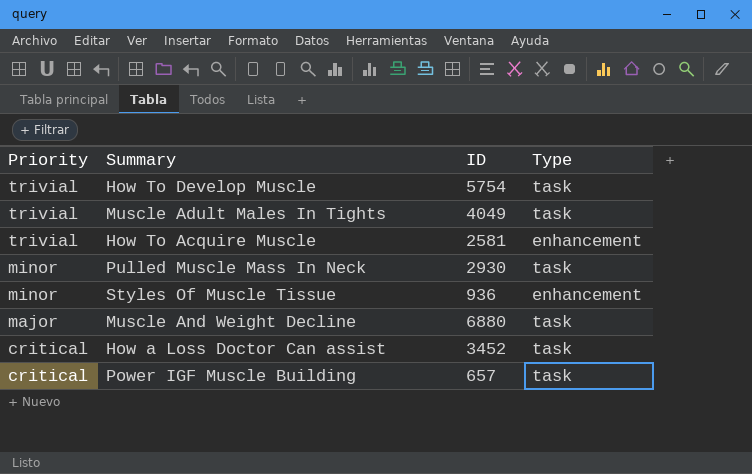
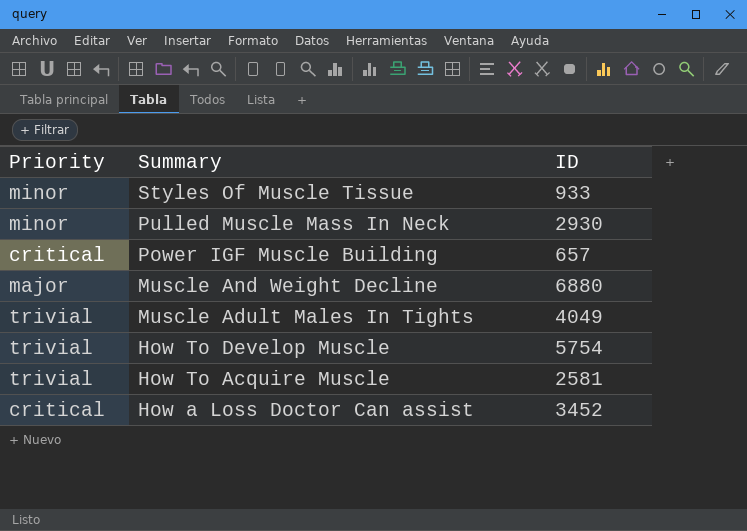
row order: Priority descending -> Summary descending
column Type | position: 4 -> none
Styles Of Muscle Tissue | ID: 936 -> 933

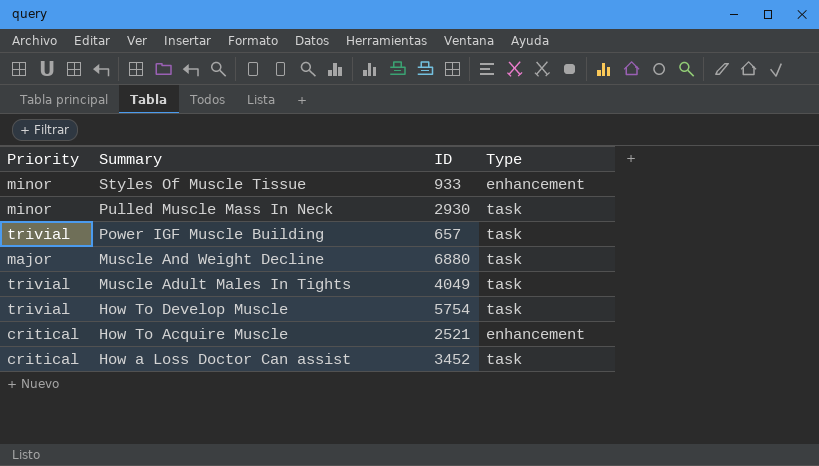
column Type | position: none -> 4
Power IGF Muscle Building | Priority: critical -> trivial
How To Acquire Muscle | Priority: trivial -> critical
How To Acquire Muscle | ID: 2581 -> 2521

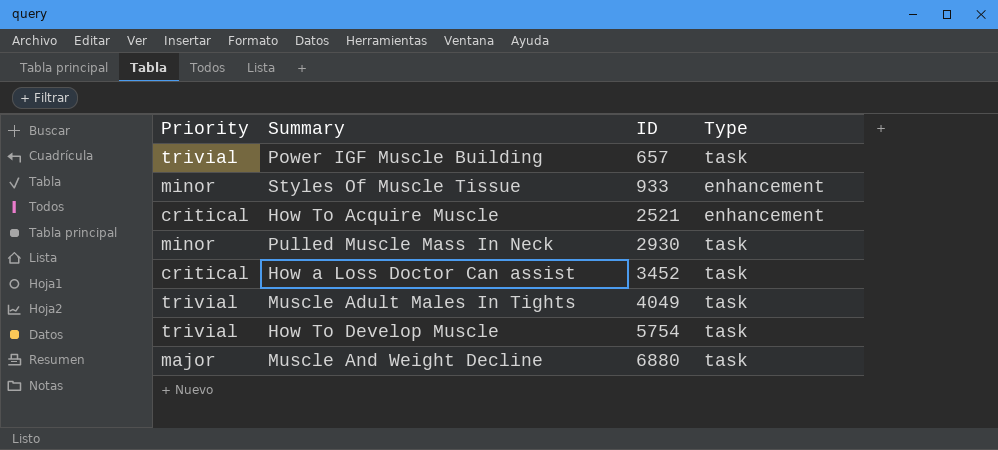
row order: Summary descending -> ID ascending

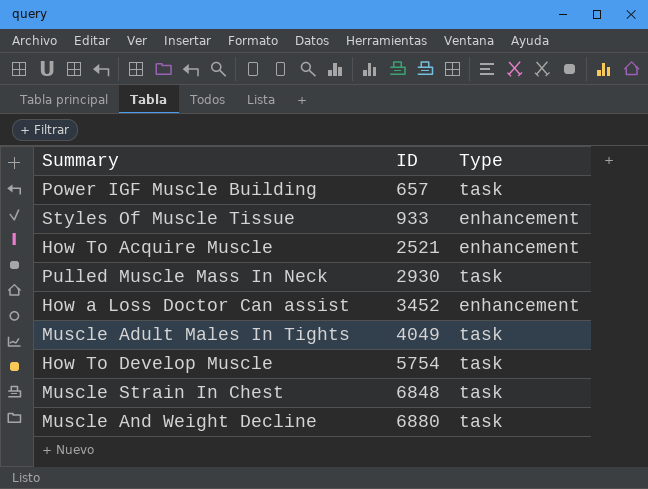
column Priority | position: 1 -> none
How a Loss Doctor Can assist | Type: task -> enhancement
row Muscle Strain In Chest: none -> 6848 | task

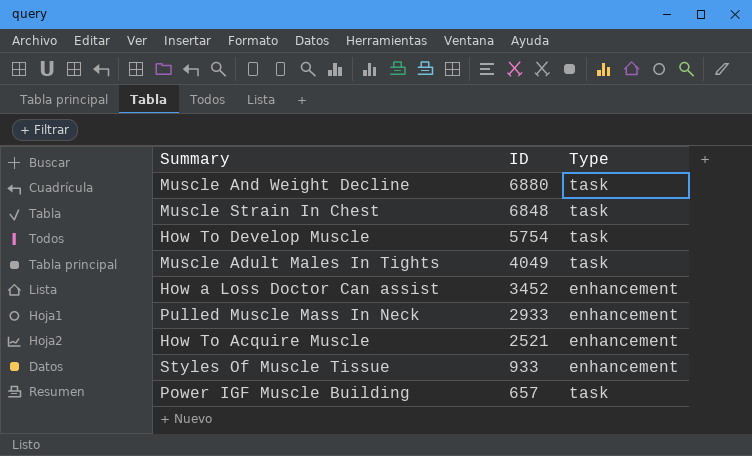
row order: ID ascending -> ID descending
Pulled Muscle Mass In Neck | ID: 2930 -> 2933
Pulled Muscle Mass In Neck | Type: task -> enhancement

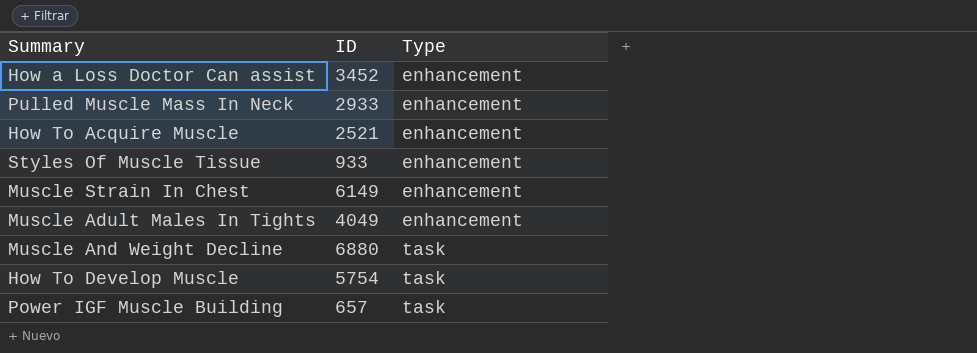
row order: ID descending -> Type ascending
Muscle Strain In Chest | ID: 6848 -> 6149
Muscle Strain In Chest | Type: task -> enhancement
Muscle Adult Males In Tights | Type: task -> enhancement

